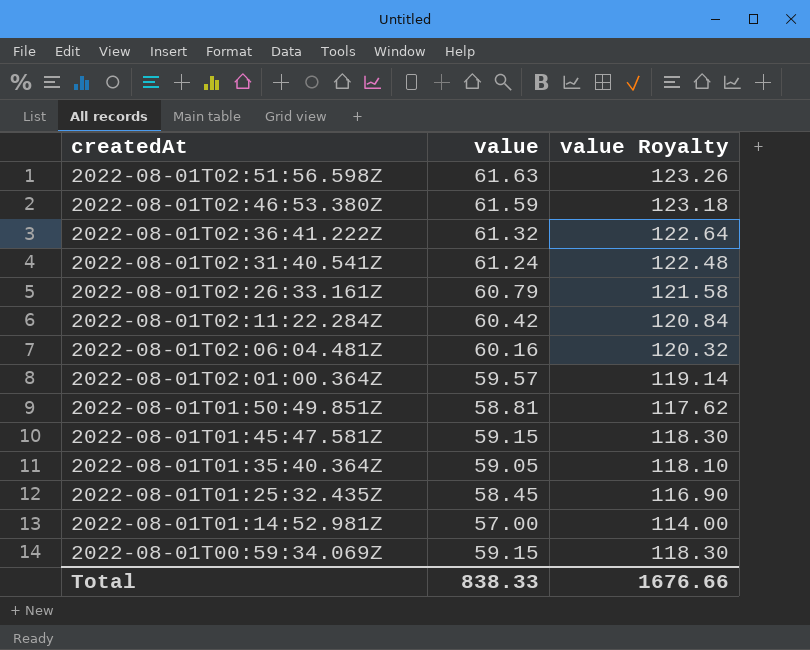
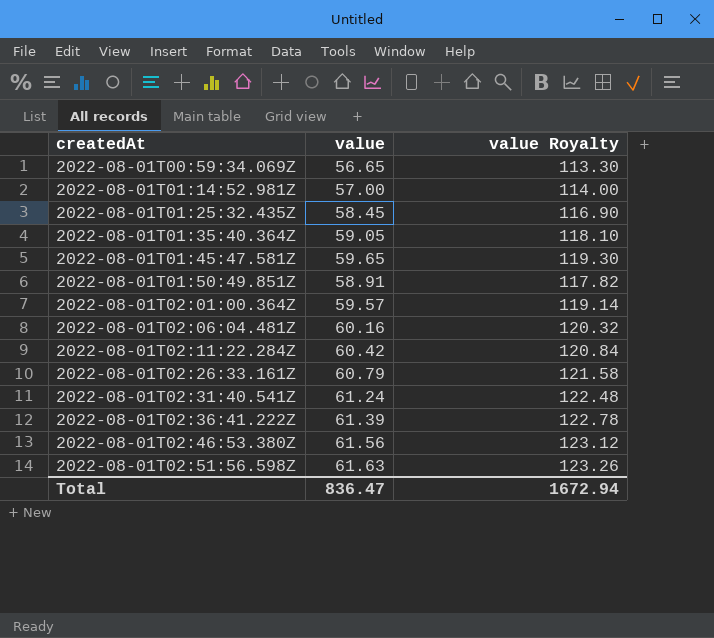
row order: createdAt descending -> createdAt ascending
2022-08-01T00:59:34.069Z | value: 59.15 -> 56.65
2022-08-01T00:59:34.069Z | value Royalty: 118.30 -> 113.30
2022-08-01T01:45:47.581Z | value: 59.15 -> 59.65
2022-08-01T01:45:47.581Z | value Royalty: 118.30 -> 119.30
2022-08-01T01:50:49.851Z | value: 58.81 -> 58.91
2022-08-01T01:50:49.851Z | value Royalty: 117.62 -> 117.82
2022-08-01T02:36:41.222Z | value: 61.32 -> 61.39
2022-08-01T02:36:41.222Z | value Royalty: 122.64 -> 122.78
2022-08-01T02:46:53.380Z | value: 61.59 -> 61.56
2022-08-01T02:46:53.380Z | value Royalty: 123.18 -> 123.12
Total | value: 838.33 -> 836.47
Total | value Royalty: 1676.66 -> 1672.94

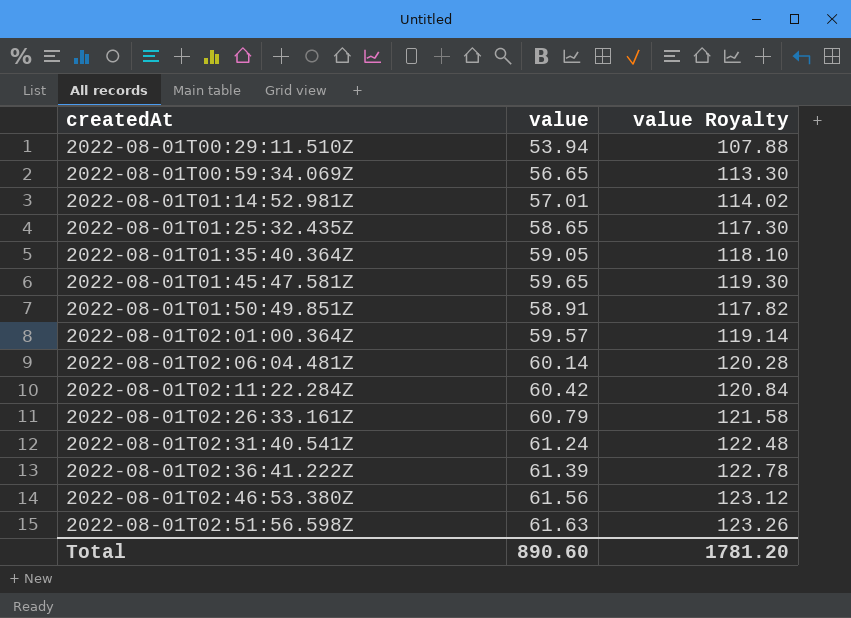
row 2022-08-01T00:29:11.510Z: none -> 53.94 | 107.88
2022-08-01T01:14:52.981Z | value: 57.00 -> 57.01
2022-08-01T01:14:52.981Z | value Royalty: 114.00 -> 114.02
2022-08-01T01:25:32.435Z | value: 58.45 -> 58.65
2022-08-01T01:25:32.435Z | value Royalty: 116.90 -> 117.30
2022-08-01T02:06:04.481Z | value: 60.16 -> 60.14
2022-08-01T02:06:04.481Z | value Royalty: 120.32 -> 120.28
Total | value: 836.47 -> 890.60
Total | value Royalty: 1672.94 -> 1781.20

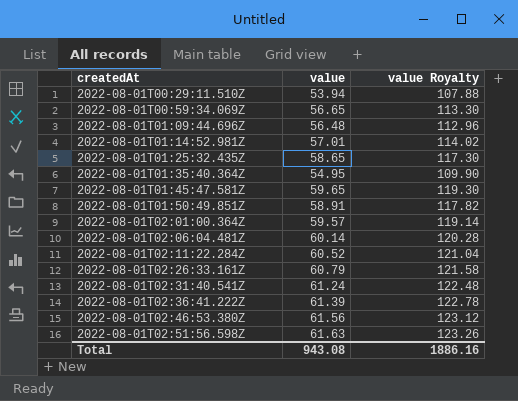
row 2022-08-01T01:09:44.696Z: none -> 56.48 | 112.96
2022-08-01T01:35:40.364Z | value: 59.05 -> 54.95
2022-08-01T01:35:40.364Z | value Royalty: 118.10 -> 109.90
2022-08-01T02:11:22.284Z | value: 60.42 -> 60.52
2022-08-01T02:11:22.284Z | value Royalty: 120.84 -> 121.04
Total | value: 890.60 -> 943.08
Total | value Royalty: 1781.20 -> 1886.16

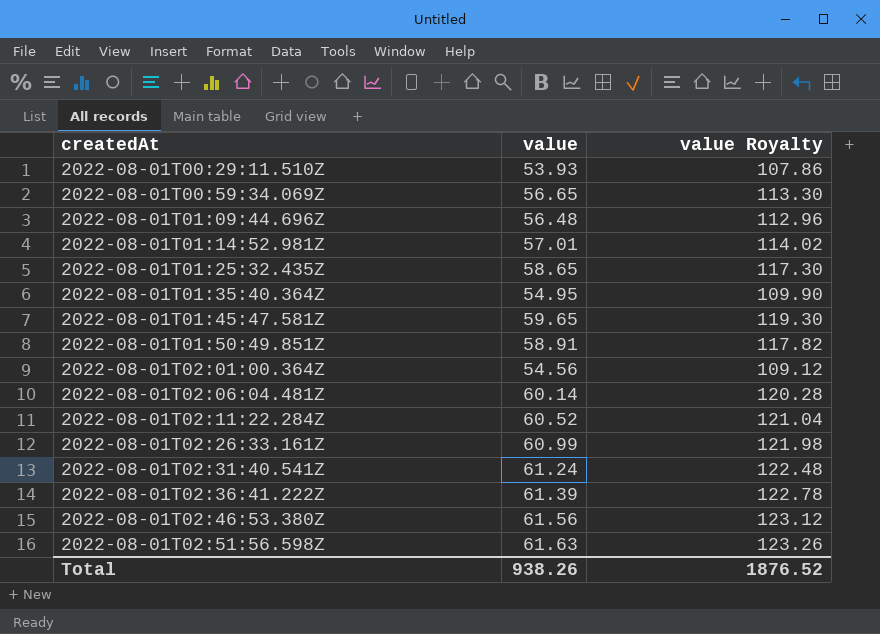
2022-08-01T00:29:11.510Z | value: 53.94 -> 53.93
2022-08-01T00:29:11.510Z | value Royalty: 107.88 -> 107.86
2022-08-01T02:01:00.364Z | value: 59.57 -> 54.56
2022-08-01T02:01:00.364Z | value Royalty: 119.14 -> 109.12
2022-08-01T02:26:33.161Z | value: 60.79 -> 60.99
2022-08-01T02:26:33.161Z | value Royalty: 121.58 -> 121.98
Total | value: 943.08 -> 938.26
Total | value Royalty: 1886.16 -> 1876.52

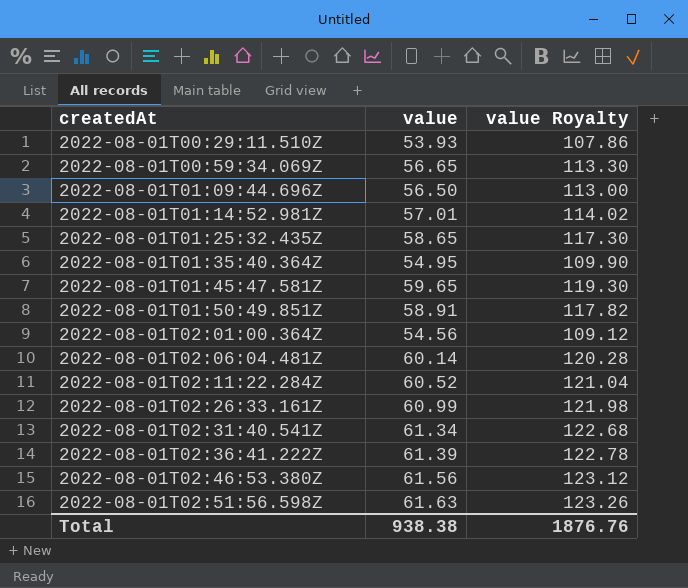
2022-08-01T01:09:44.696Z | value: 56.48 -> 56.50
2022-08-01T01:09:44.696Z | value Royalty: 112.96 -> 113.00
2022-08-01T02:31:40.541Z | value: 61.24 -> 61.34
2022-08-01T02:31:40.541Z | value Royalty: 122.48 -> 122.68
Total | value: 938.26 -> 938.38
Total | value Royalty: 1876.52 -> 1876.76

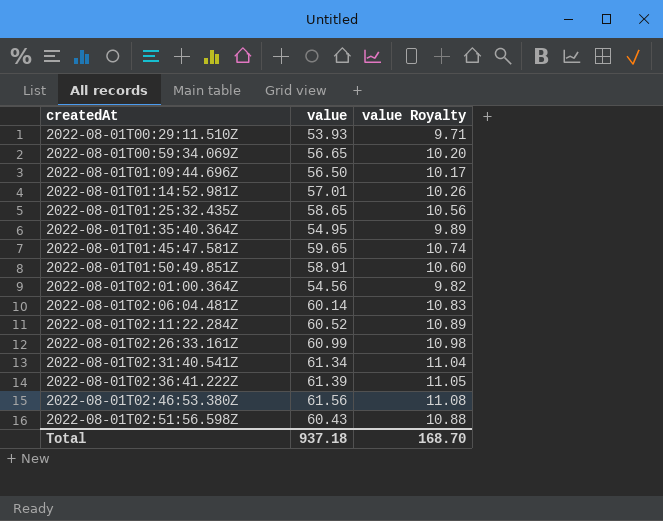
column value Royalty | formula: [value] * 2 -> [value] * 0.18
2022-08-01T02:51:56.598Z | value: 61.63 -> 60.43
Total | value: 938.38 -> 937.18
Total | value Royalty: 1876.76 -> 168.70

